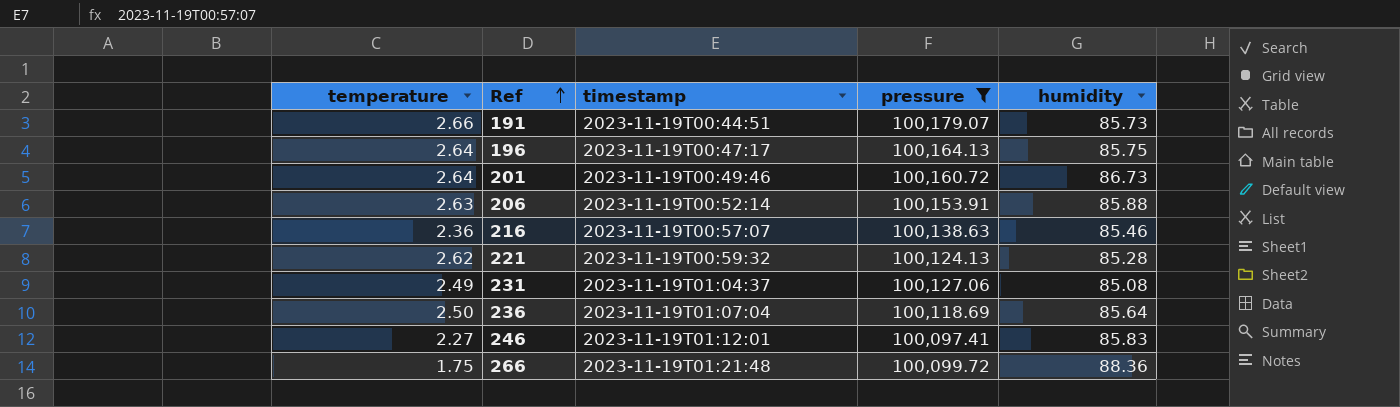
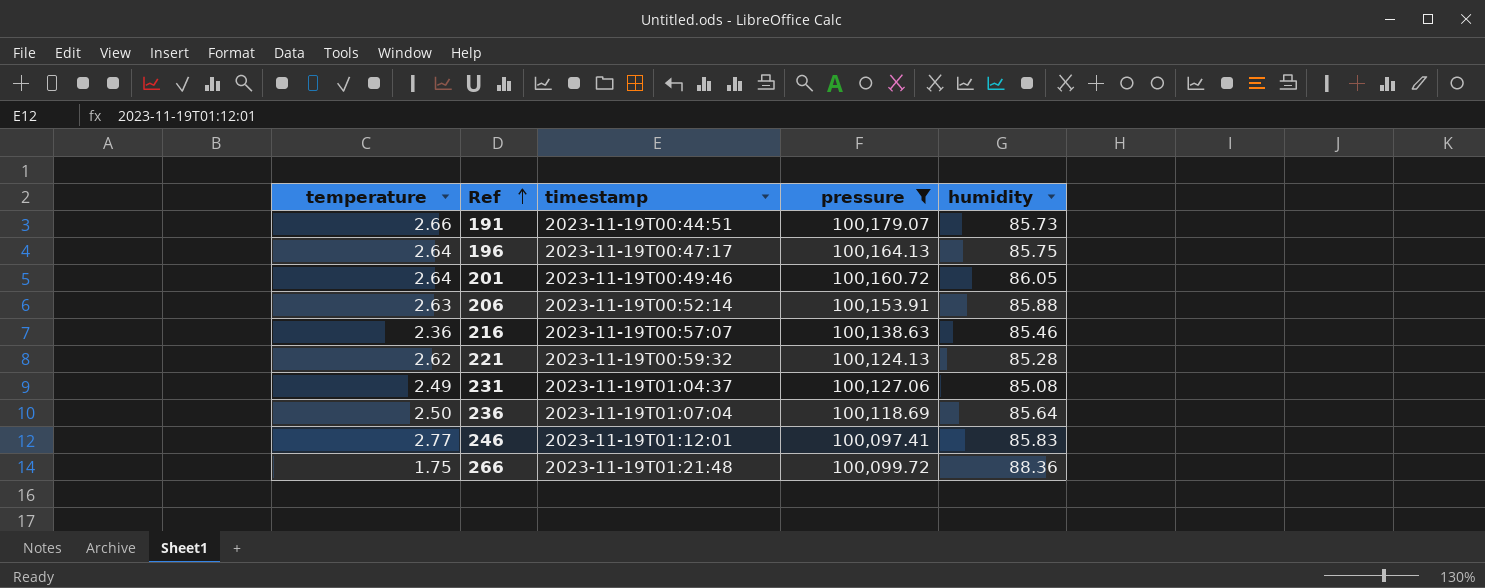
201 | humidity: 86.73 -> 86.05
246 | temperature: 2.27 -> 2.77

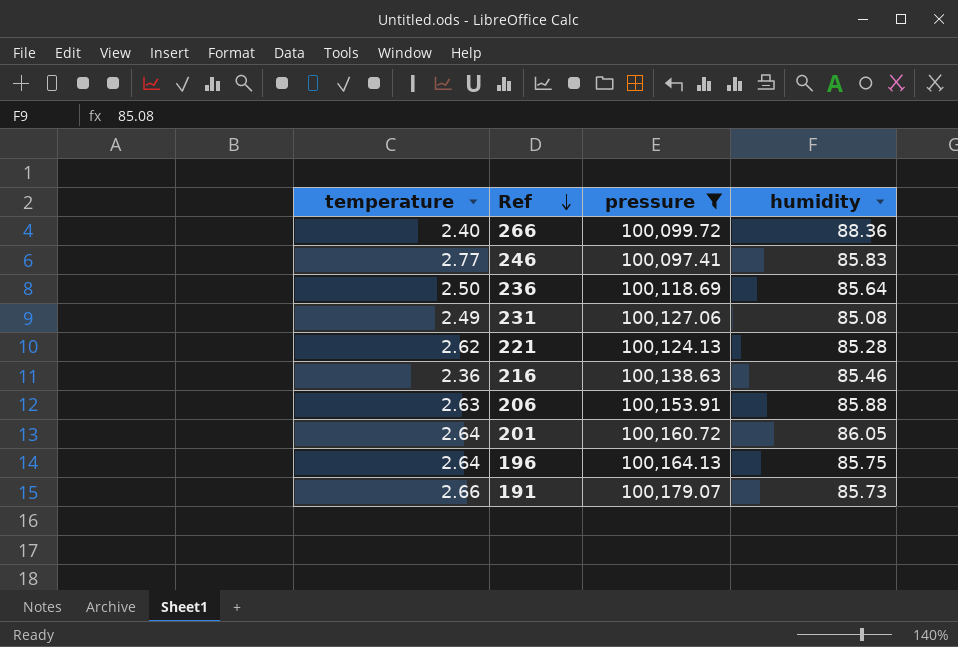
row order: Ref ascending -> Ref descending
column timestamp | position: 3 -> none
266 | temperature: 1.75 -> 2.40

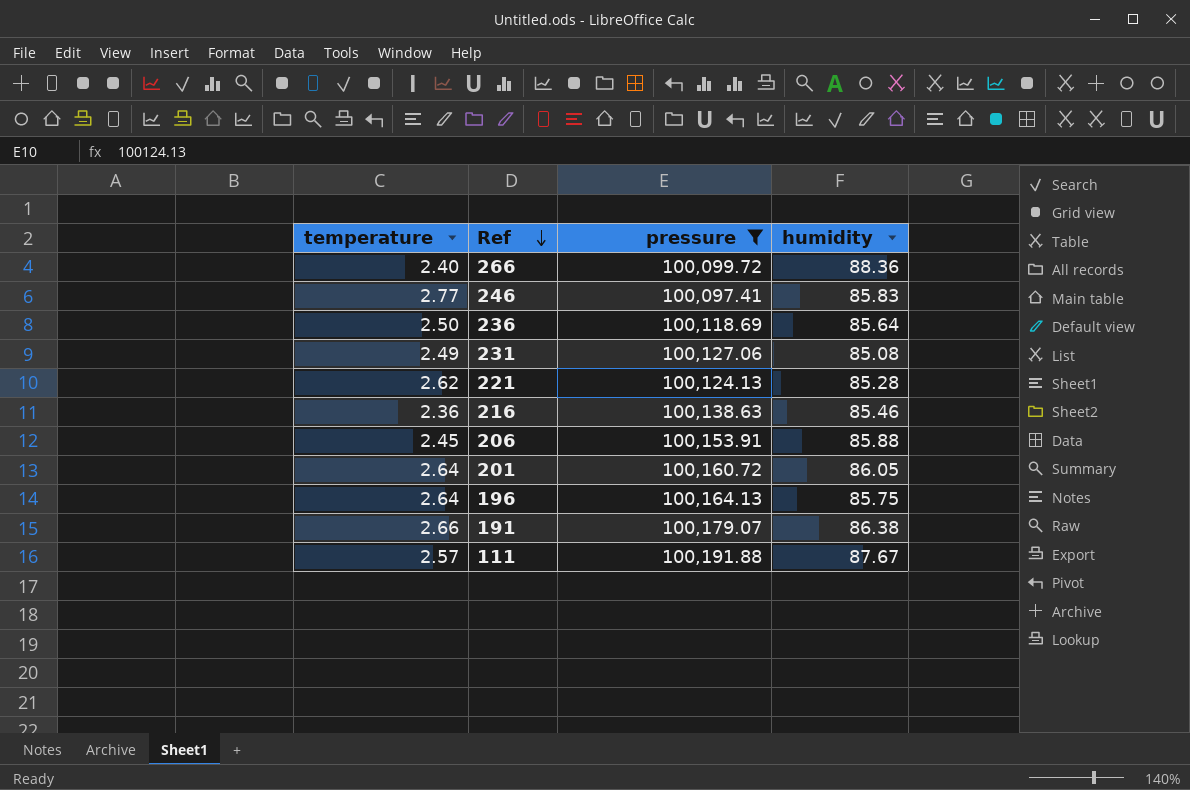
206 | temperature: 2.63 -> 2.45
191 | humidity: 85.73 -> 86.38
row 111: none -> 2.57 | 100,191.88 | 87.67

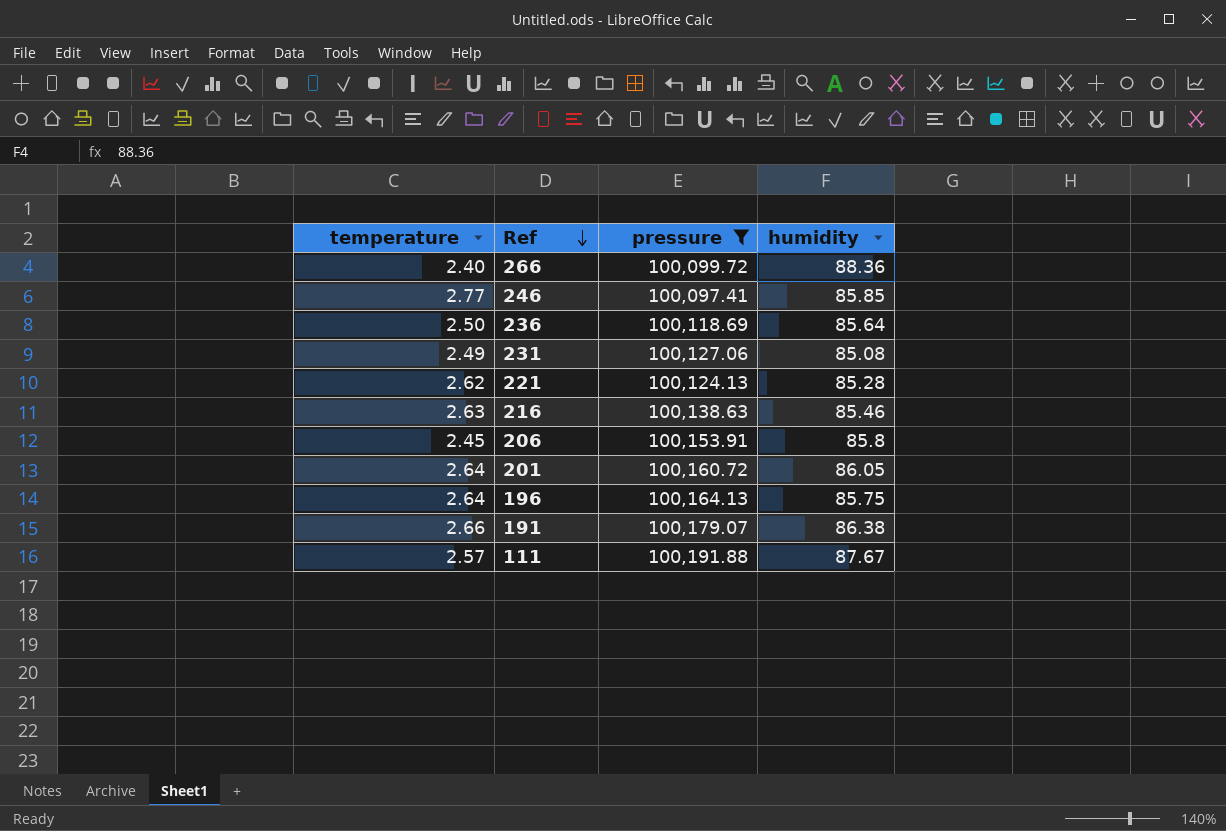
246 | humidity: 85.83 -> 85.85
216 | temperature: 2.36 -> 2.63
206 | humidity: 85.88 -> 85.8

